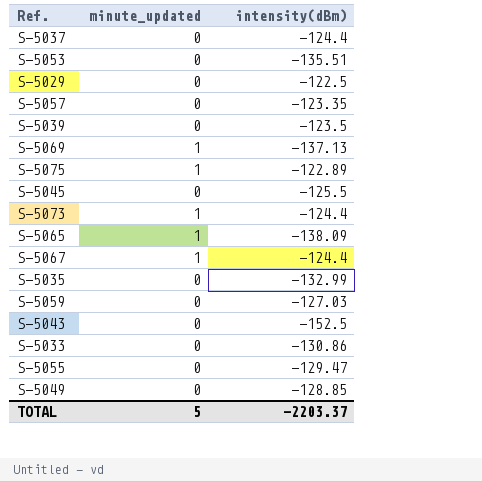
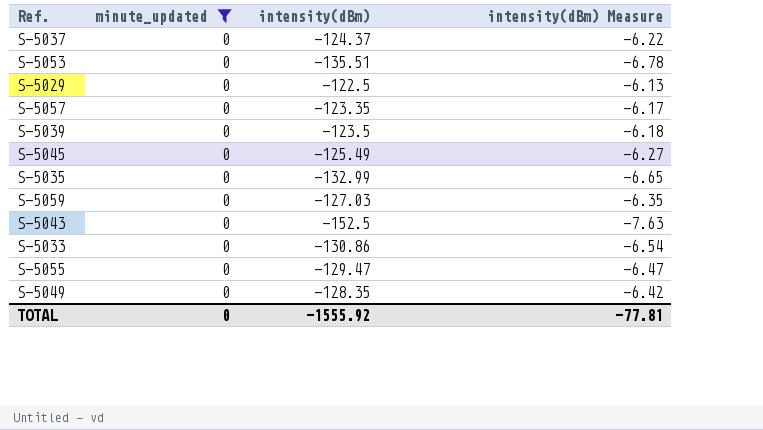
filter: none -> minute_updated = 0
column intensity(dBm) Measure | formula: none -> [intensity(dBm)] * 0.05
S-5037 | intensity(dBm): -124.4 -> -124.37
S-5045 | intensity(dBm): -125.5 -> -125.49
S-5049 | intensity(dBm): -128.85 -> -128.35
TOTAL | minute_updated: 5 -> 0
TOTAL | intensity(dBm): -2203.37 -> -1555.92

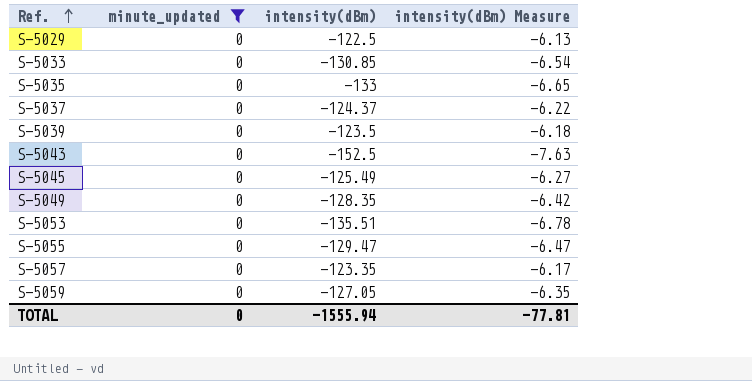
row order: none -> Ref. ascending
S-5033 | intensity(dBm): -130.86 -> -130.85
S-5035 | intensity(dBm): -132.99 -> -133
S-5059 | intensity(dBm): -127.03 -> -127.05
TOTAL | intensity(dBm): -1555.92 -> -1555.94

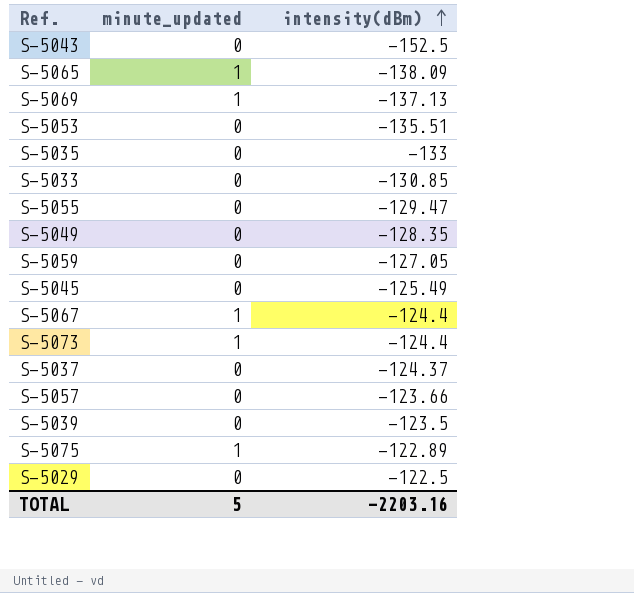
filter: minute_updated = 0 -> none
row order: Ref. ascending -> intensity(dBm) ascending
column intensity(dBm) Measure | formula: [intensity(dBm)] * 0.05 -> none
S-5057 | intensity(dBm): -123.35 -> -123.66
TOTAL | minute_updated: 0 -> 5
TOTAL | intensity(dBm): -1555.94 -> -2203.16

